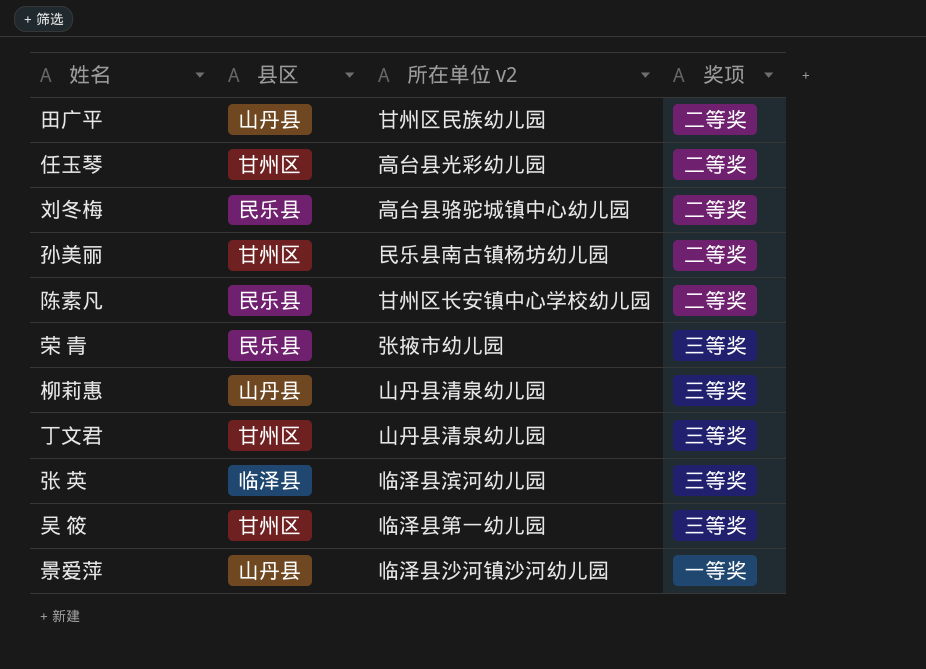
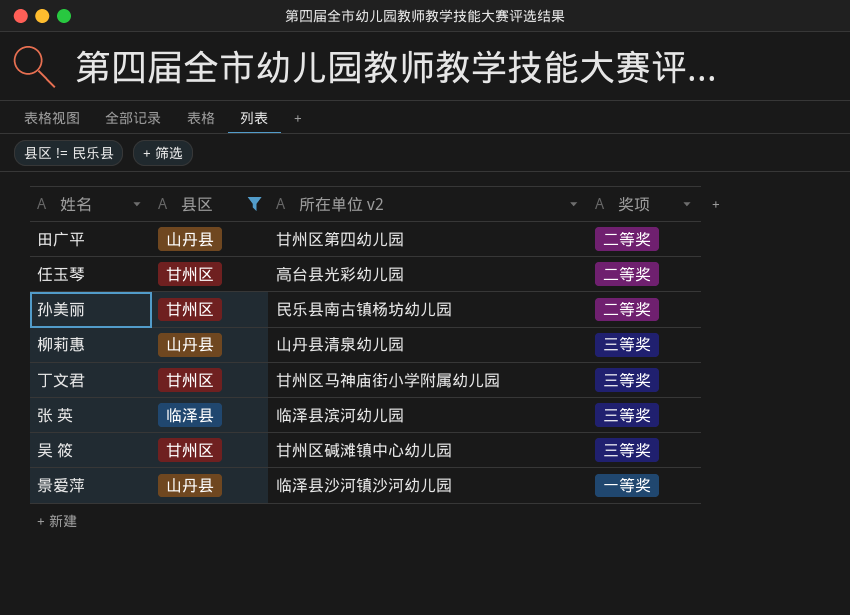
filter: none -> 县区 != 民乐县
田广平 | 所在单位 v2: 甘州区民族幼儿园 -> 甘州区第四幼儿园
丁文君 | 所在单位 v2: 山丹县清泉幼儿园 -> 甘州区马神庙街小学附属幼儿园
吴 筱 | 所在单位 v2: 临泽县第一幼儿园 -> 甘州区碱滩镇中心幼儿园

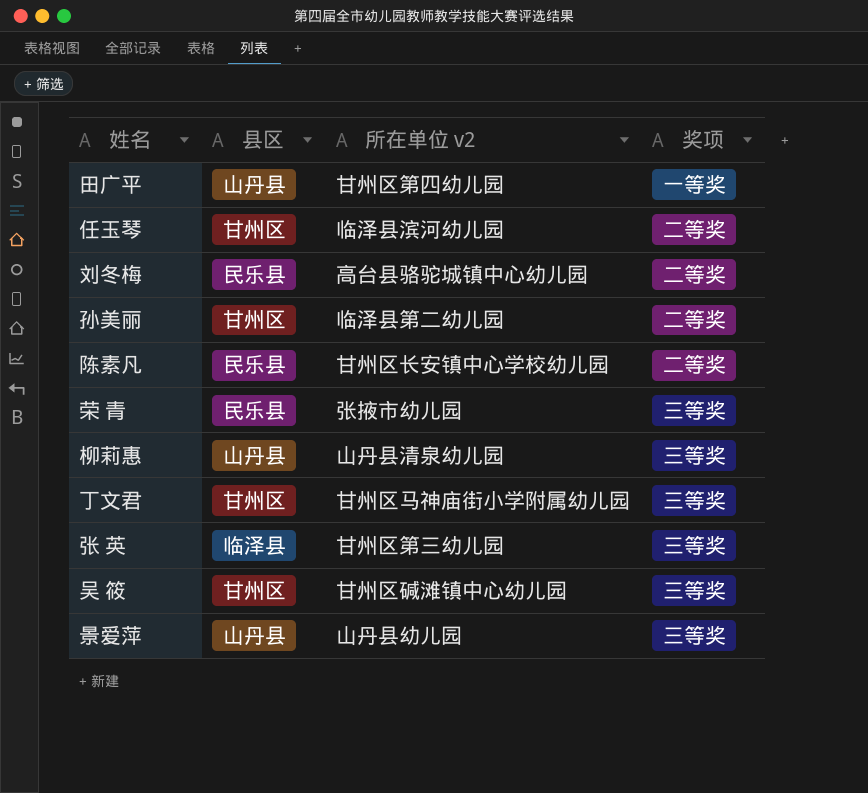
filter: 县区 != 民乐县 -> none
田广平 | 奖项: 二等奖 -> 一等奖
任玉琴 | 所在单位 v2: 高台县光彩幼儿园 -> 临泽县滨河幼儿园
孙美丽 | 所在单位 v2: 民乐县南古镇杨坊幼儿园 -> 临泽县第二幼儿园
张 英 | 所在单位 v2: 临泽县滨河幼儿园 -> 甘州区第三幼儿园
景爱萍 | 所在单位 v2: 临泽县沙河镇沙河幼儿园 -> 山丹县幼儿园
景爱萍 | 奖项: 一等奖 -> 三等奖

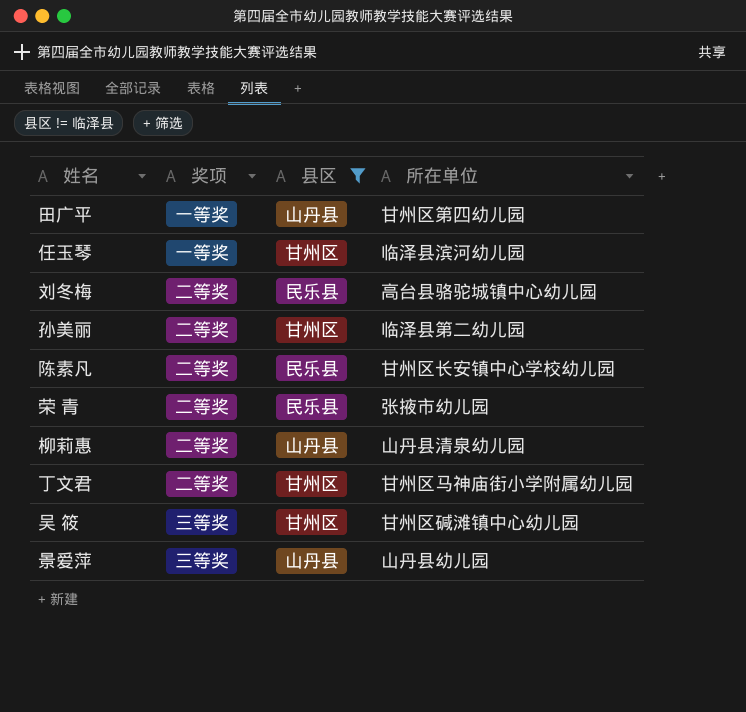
filter: none -> 县区 != 临泽县
column 奖项 | position: 4 -> 2
column name: 所在单位 v2 -> 所在单位
任玉琴 | 奖项: 二等奖 -> 一等奖
荣 青 | 奖项: 三等奖 -> 二等奖
柳莉惠 | 奖项: 三等奖 -> 二等奖
丁文君 | 奖项: 三等奖 -> 二等奖

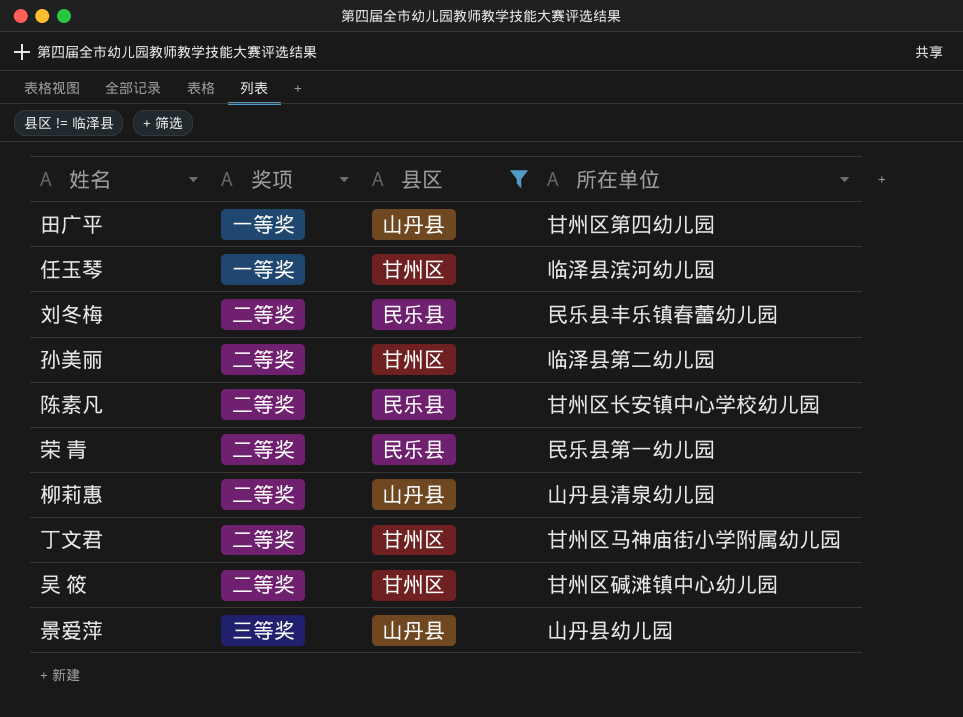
刘冬梅 | 所在单位: 高台县骆驼城镇中心幼儿园 -> 民乐县丰乐镇春蕾幼儿园
荣 青 | 所在单位: 张掖市幼儿园 -> 民乐县第一幼儿园
吴 筱 | 奖项: 三等奖 -> 二等奖

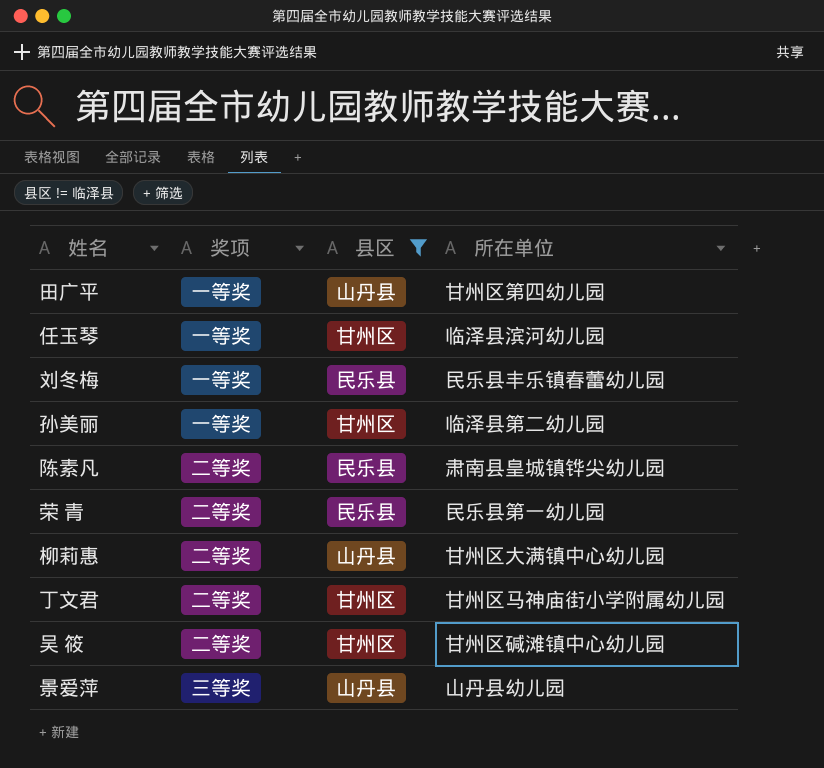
刘冬梅 | 奖项: 二等奖 -> 一等奖
孙美丽 | 奖项: 二等奖 -> 一等奖
陈素凡 | 所在单位: 甘州区长安镇中心学校幼儿园 -> 肃南县皇城镇铧尖幼儿园
柳莉惠 | 所在单位: 山丹县清泉幼儿园 -> 甘州区大满镇中心幼儿园

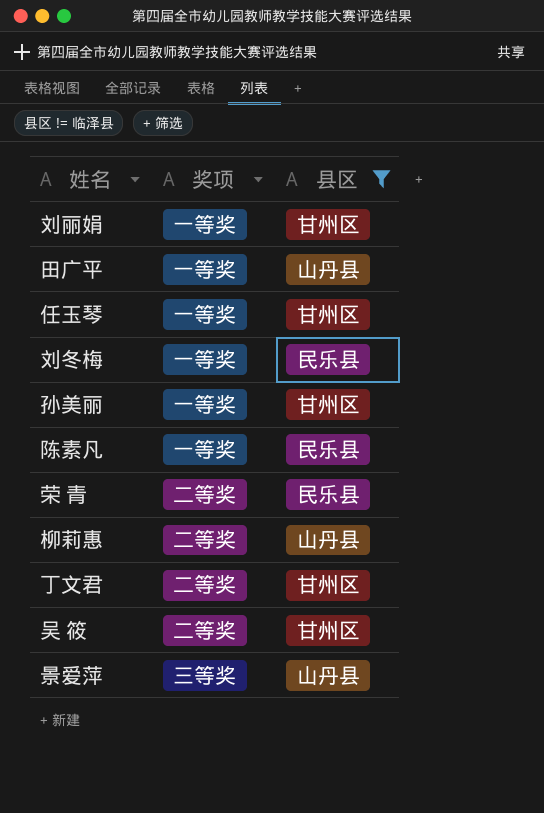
column 所在单位 | position: 4 -> none
row 刘丽娟: none -> 一等奖 | 甘州区
陈素凡 | 奖项: 二等奖 -> 一等奖

